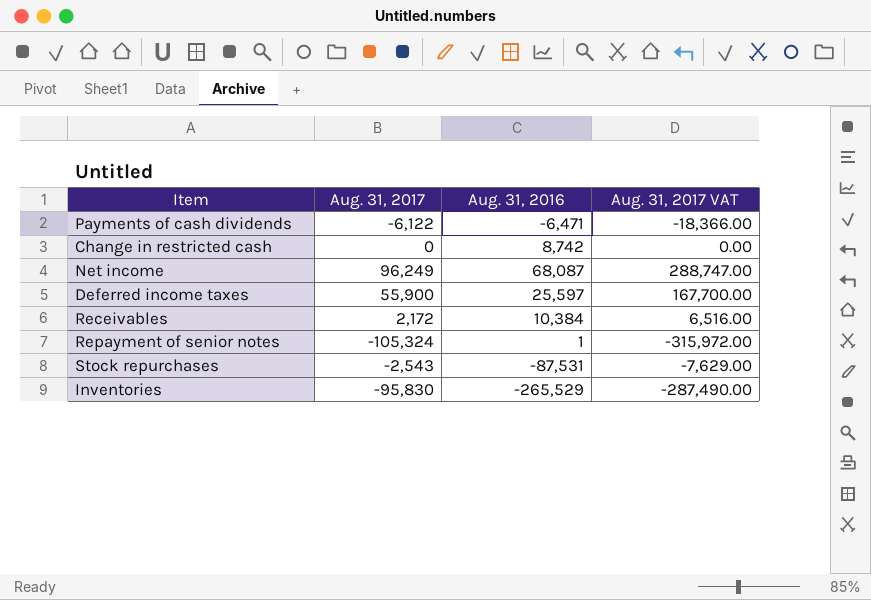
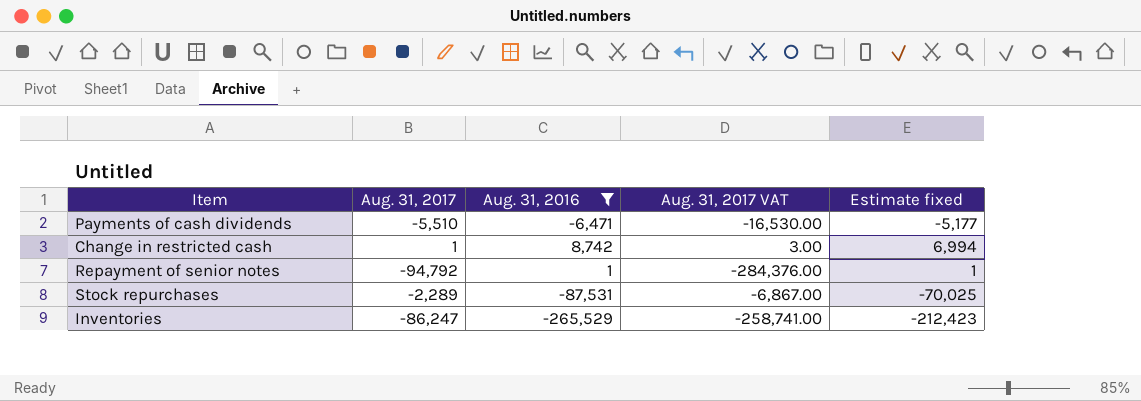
filter: none -> Aug. 31, 2016 <= 8,742
column Estimate fixed | formula: none -> [Aug. 31, 2016] * 0.8
Payments of cash dividends | Aug. 31, 2017: -6,122 -> -5,510
Payments of cash dividends | Aug. 31, 2017 VAT: -18,366.00 -> -16,530.00
Change in restricted cash | Aug. 31, 2017: 0 -> 1
Change in restricted cash | Aug. 31, 2017 VAT: 0.00 -> 3.00
Repayment of senior notes | Aug. 31, 2017: -105,324 -> -94,792
Repayment of senior notes | Aug. 31, 2017 VAT: -315,972.00 -> -284,376.00
Stock repurchases | Aug. 31, 2017: -2,543 -> -2,289
Stock repurchases | Aug. 31, 2017 VAT: -7,629.00 -> -6,867.00
Inventories | Aug. 31, 2017: -95,830 -> -86,247
Inventories | Aug. 31, 2017 VAT: -287,490.00 -> -258,741.00

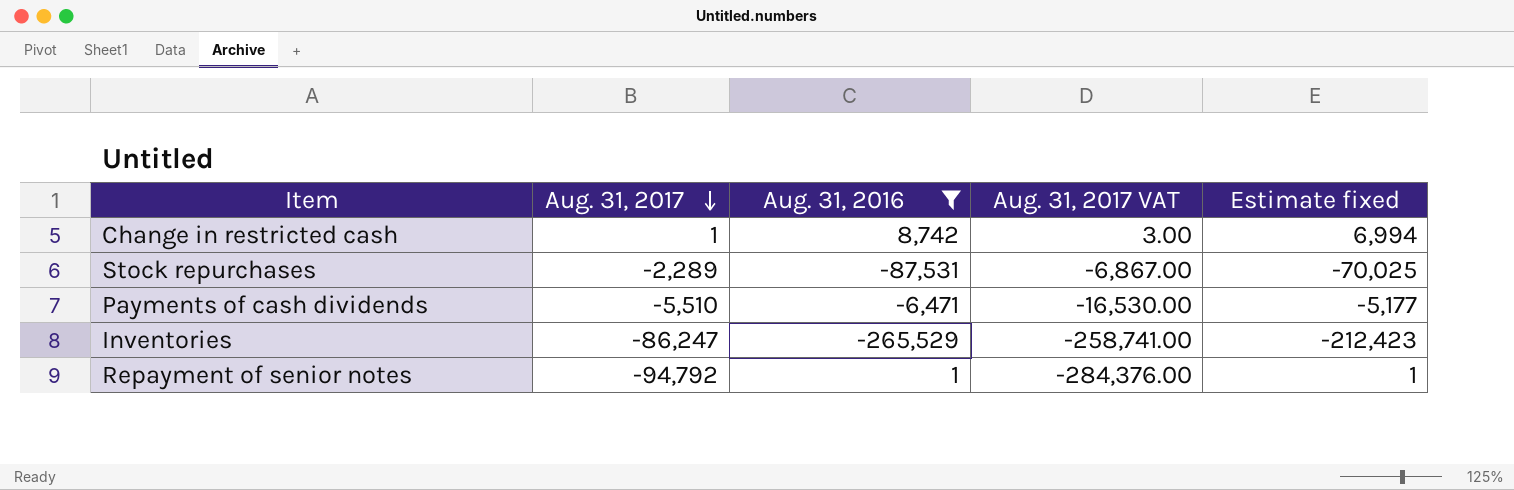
row order: none -> Aug. 31, 2017 descending

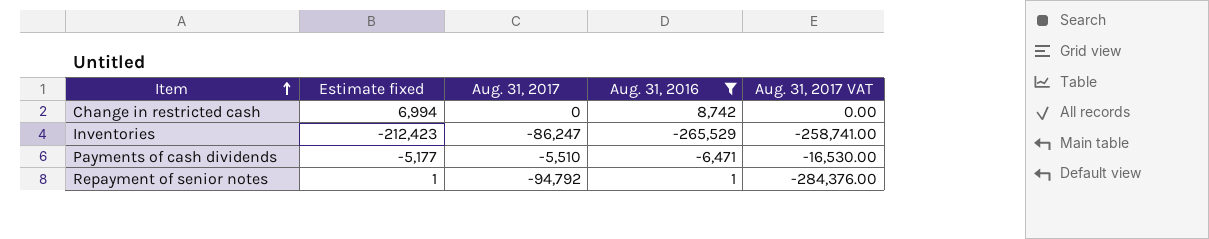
row order: Aug. 31, 2017 descending -> Item ascending
column Estimate fixed | position: 5 -> 2
row Stock repurchases: -2,289 | -87,531 | -6,867.00 | -70,025 -> none
Change in restricted cash | Aug. 31, 2017: 1 -> 0
Change in restricted cash | Aug. 31, 2017 VAT: 3.00 -> 0.00

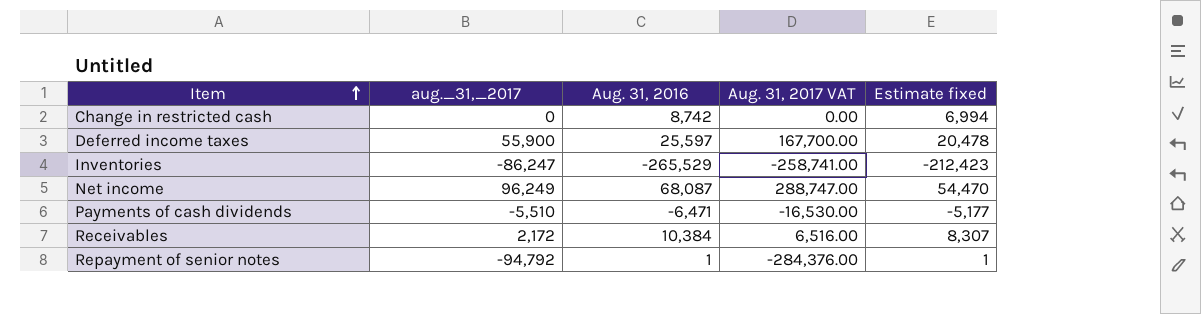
filter: Aug. 31, 2016 <= 8,742 -> none
column name: Aug. 31, 2017 -> aug._31,_2017
column Estimate fixed | position: 2 -> 5

